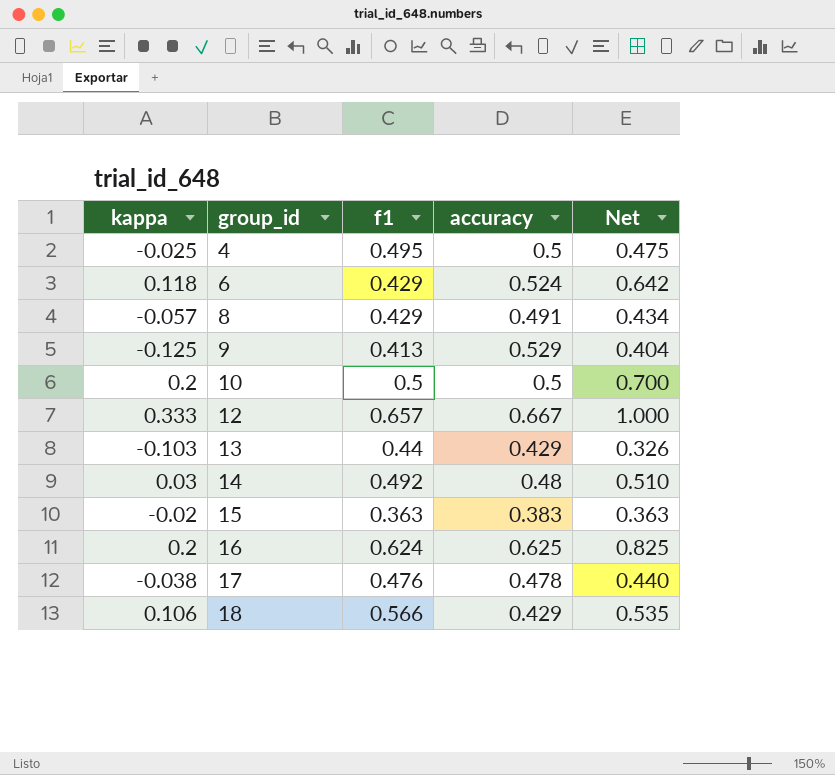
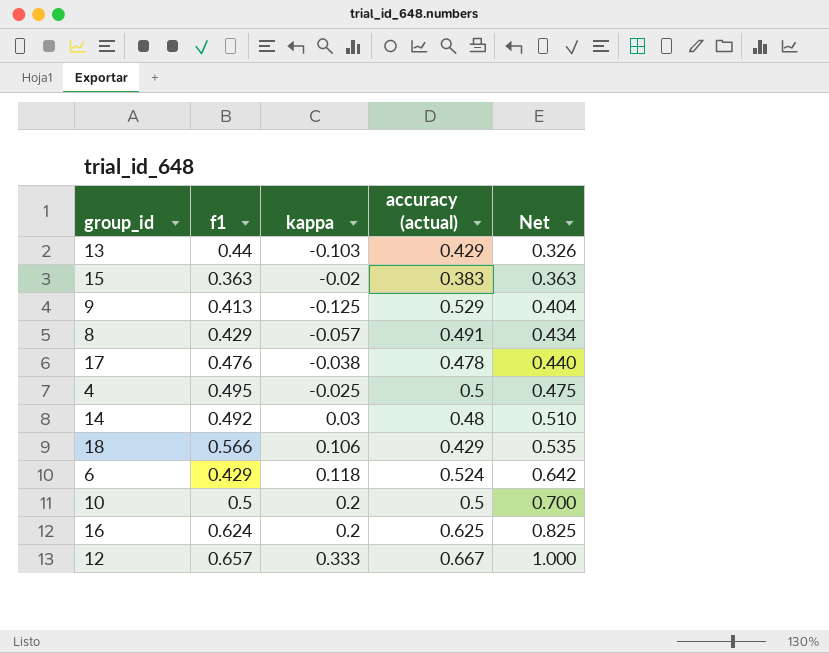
row order: group_id ascending -> Net ascending
column kappa | position: 1 -> 3
column name: accuracy -> accuracy (actual)

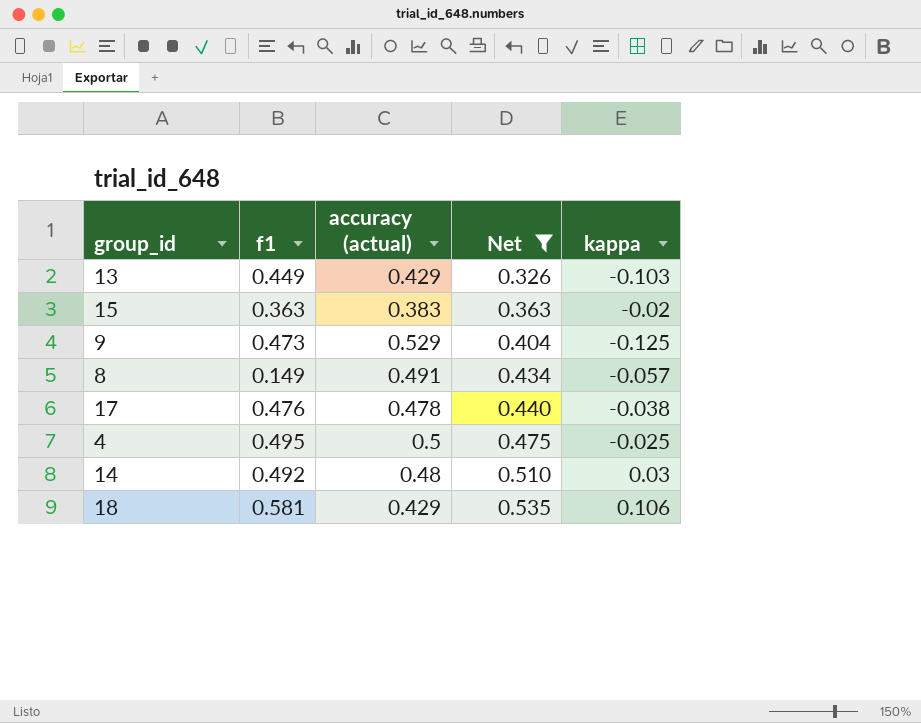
filter: none -> Net <= 0.535
column kappa | position: 3 -> 5
13 | f1: 0.44 -> 0.449
9 | f1: 0.413 -> 0.473
8 | f1: 0.429 -> 0.149
18 | f1: 0.566 -> 0.581

